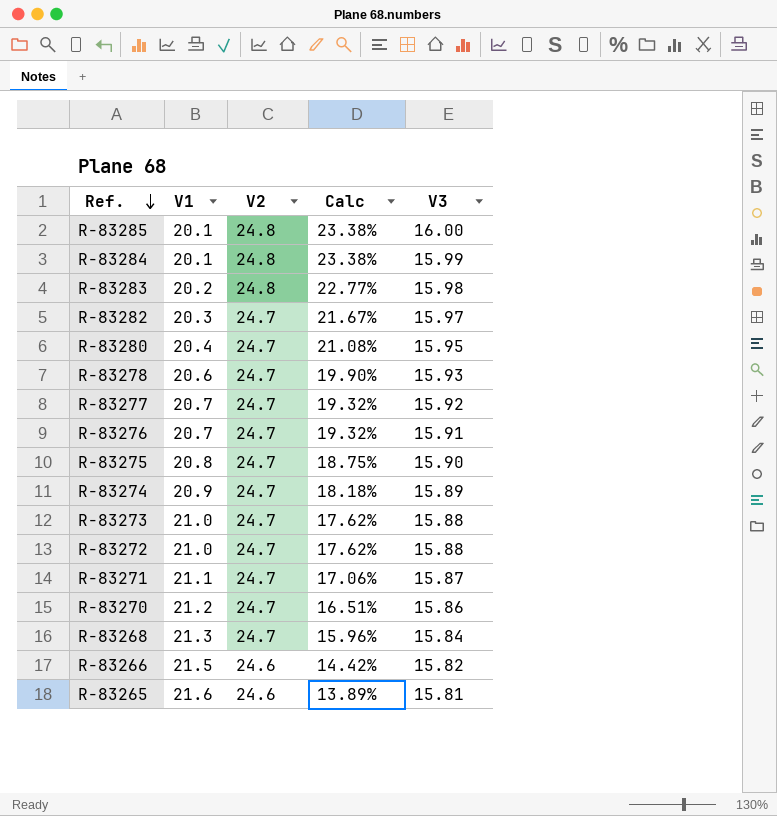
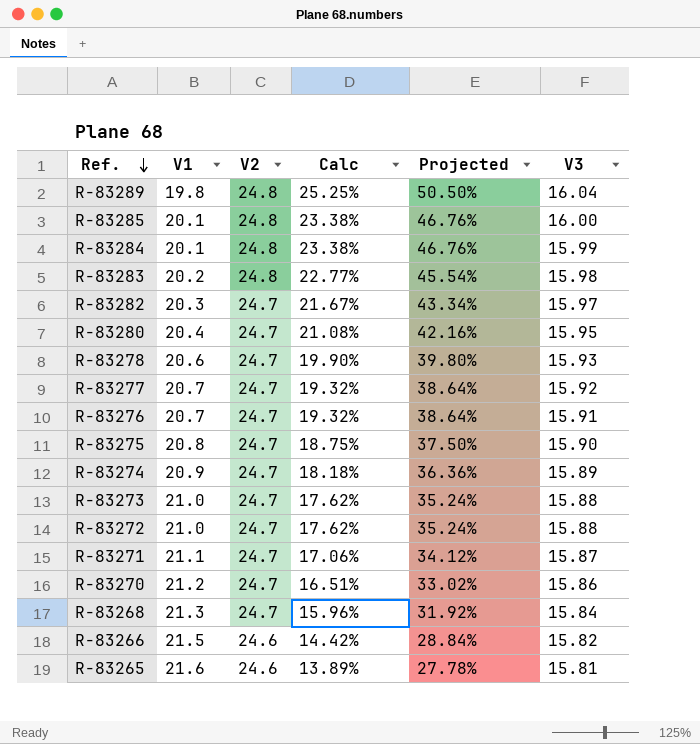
column Projected | formula: none -> [Calc] * 2
row R-83289: none -> 19.8 | 24.8 | 25.25% | 50.50% | 16.04

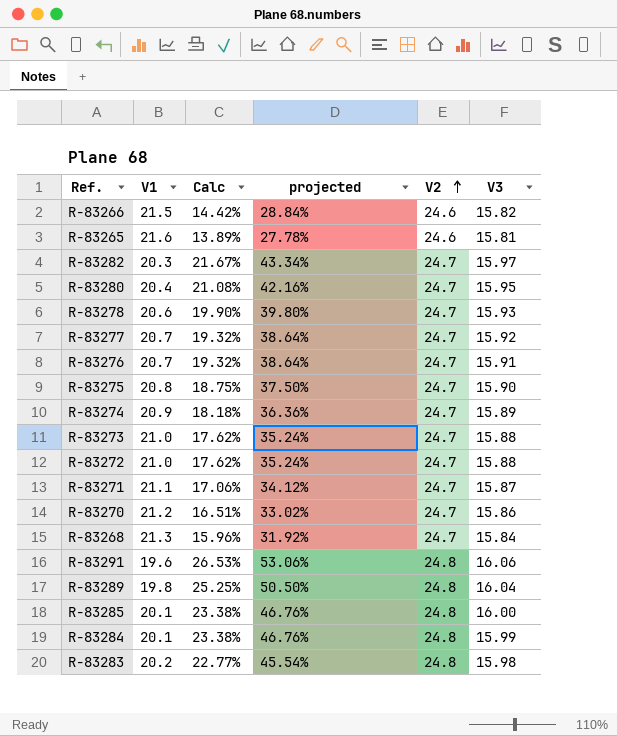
row order: Ref. descending -> V2 ascending
column name: Projected -> projected
column V2 | position: 3 -> 5
row R-83291: none -> 19.6 | 26.53% | 53.06% | 24.8 | 16.06

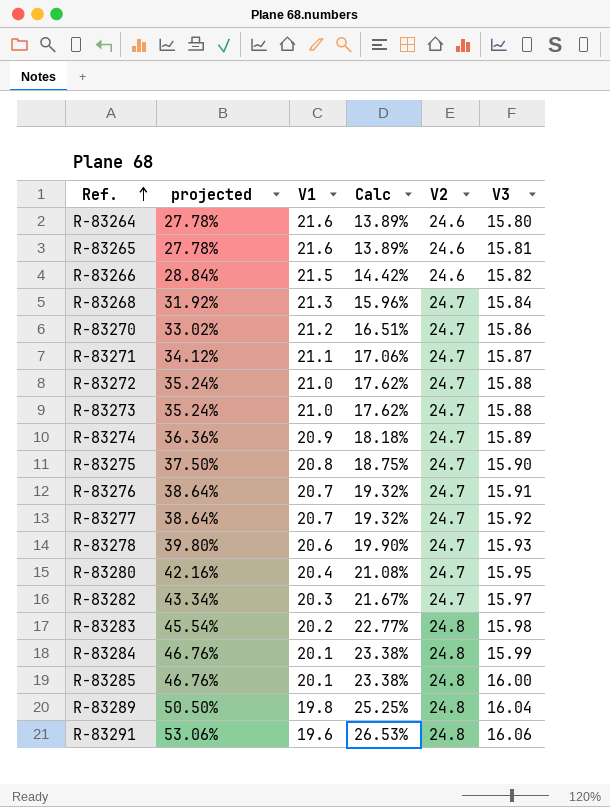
row order: V2 ascending -> Ref. ascending
column projected | position: 4 -> 2
row R-83264: none -> 27.78% | 21.6 | 13.89% | 24.6 | 15.80

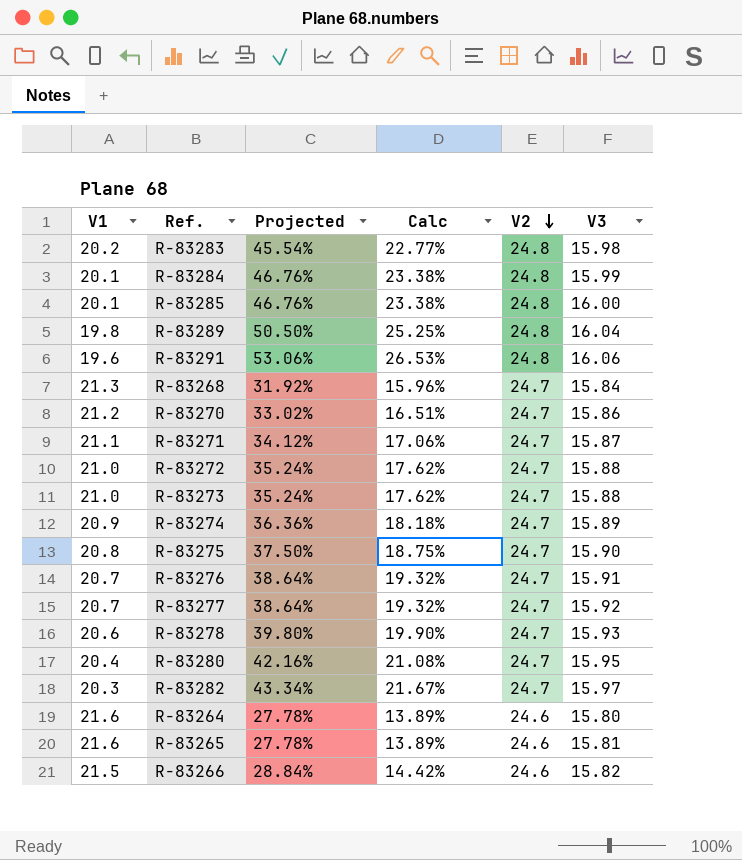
row order: Ref. ascending -> V2 descending
column V1 | position: 3 -> 1
column name: projected -> Projected

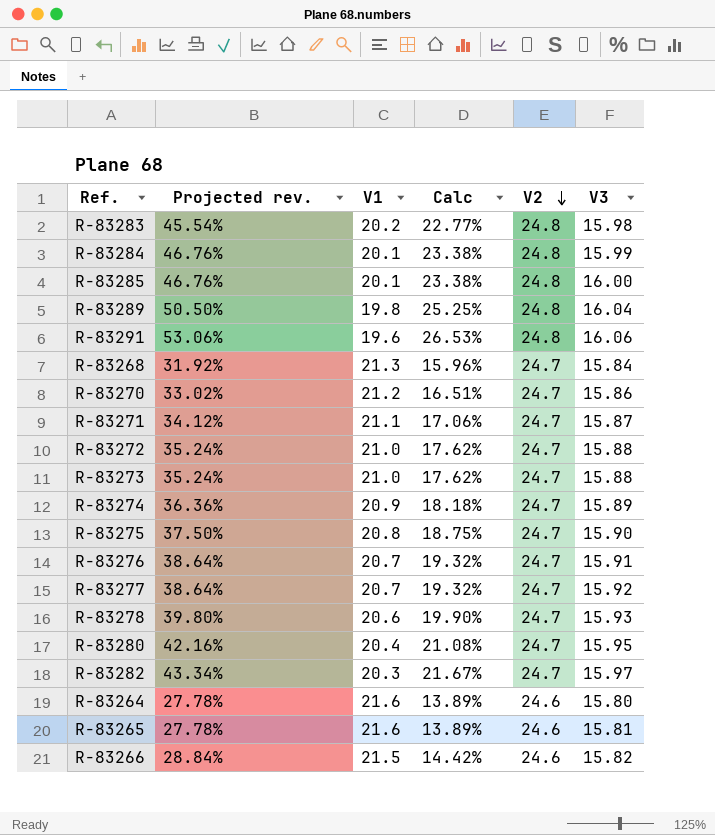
column name: Projected -> Projected rev.
column V1 | position: 1 -> 3

